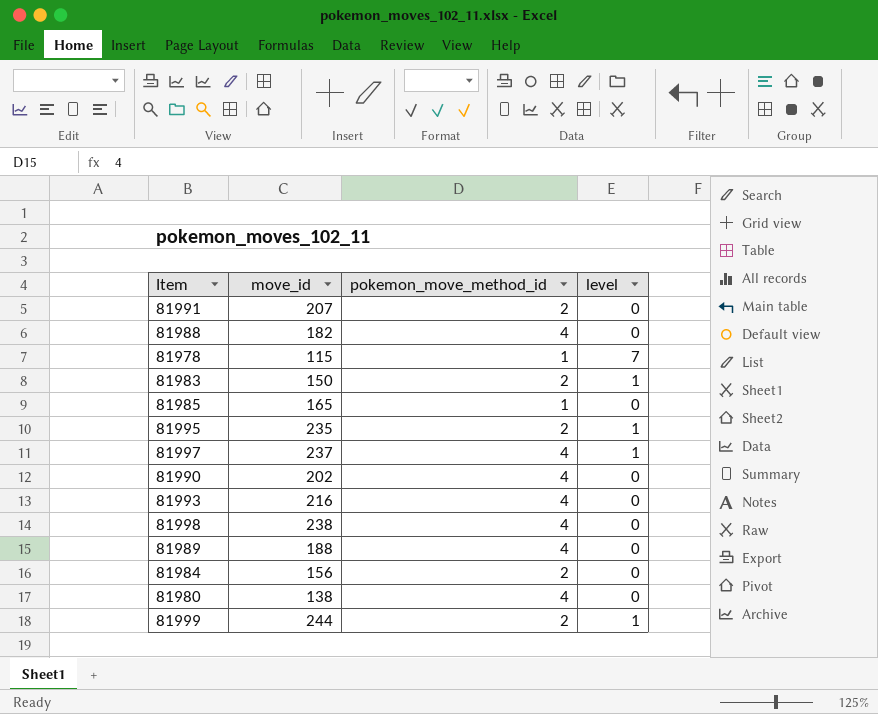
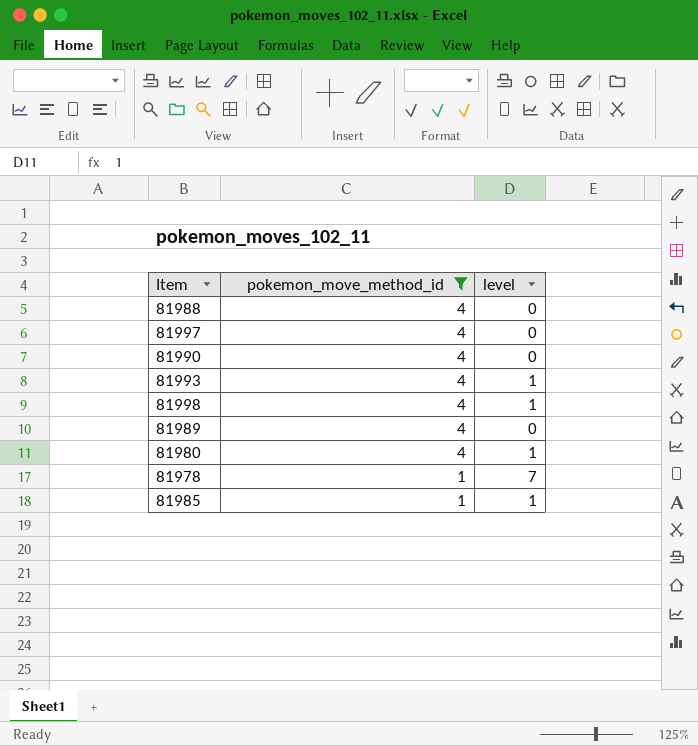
filter: none -> pokemon_move_method_id != 2
row order: none -> pokemon_move_method_id descending
column move_id | position: 2 -> none
81997 | level: 1 -> 0
81993 | level: 0 -> 1
81998 | level: 0 -> 1
81980 | level: 0 -> 1
81985 | level: 0 -> 1

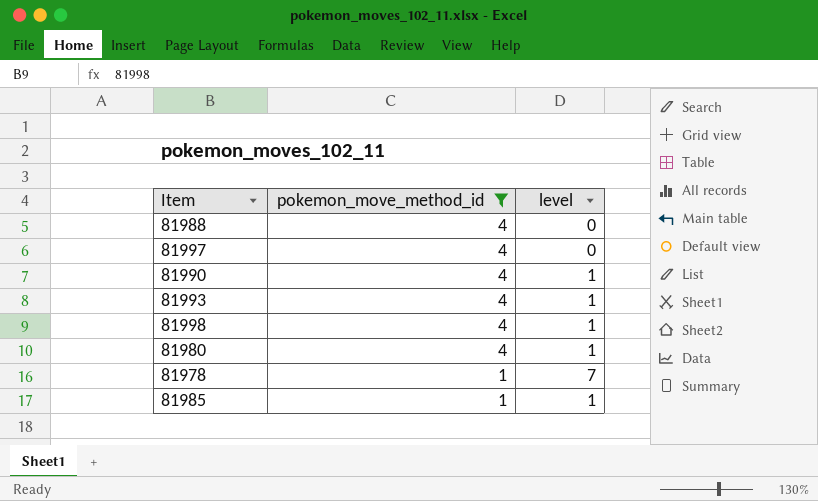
row 81989: 4 | 0 -> none
81990 | level: 0 -> 1

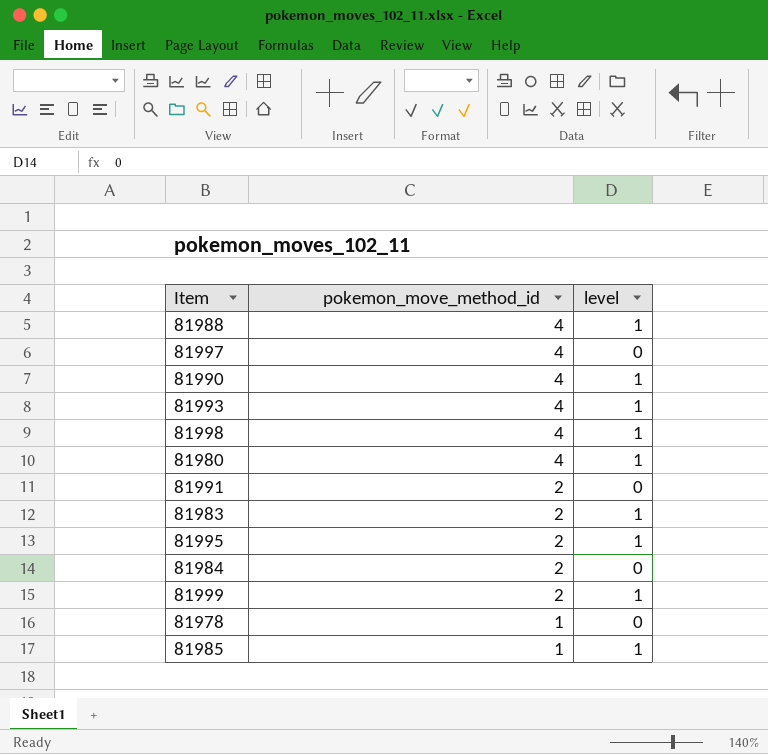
filter: pokemon_move_method_id != 2 -> none
81988 | level: 0 -> 1
81978 | level: 7 -> 0

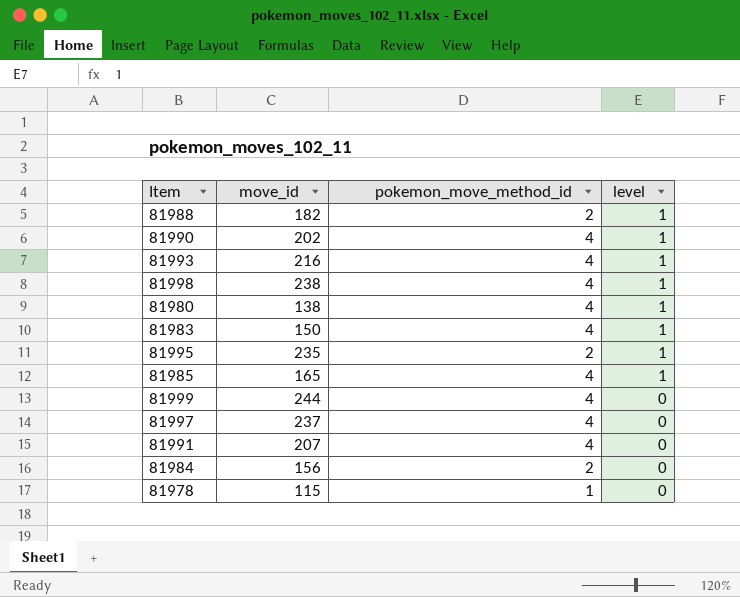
row order: pokemon_move_method_id descending -> level descending
column move_id | position: none -> 2
81988 | pokemon_move_method_id: 4 -> 2
81983 | pokemon_move_method_id: 2 -> 4
81985 | pokemon_move_method_id: 1 -> 4
81999 | pokemon_move_method_id: 2 -> 4
81999 | level: 1 -> 0
81991 | pokemon_move_method_id: 2 -> 4

